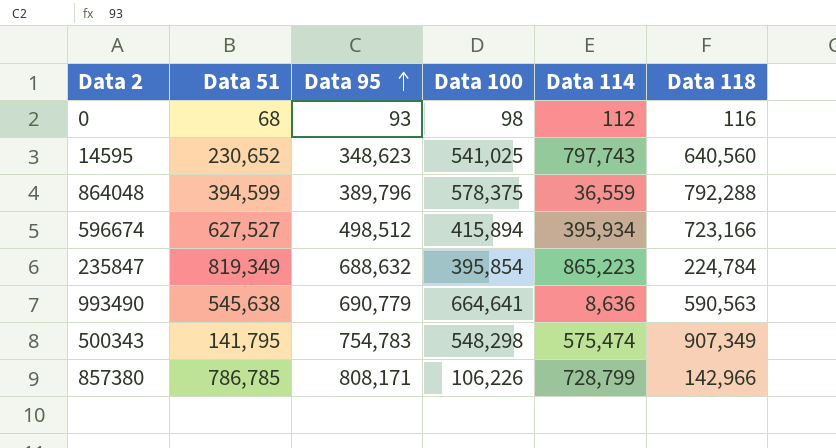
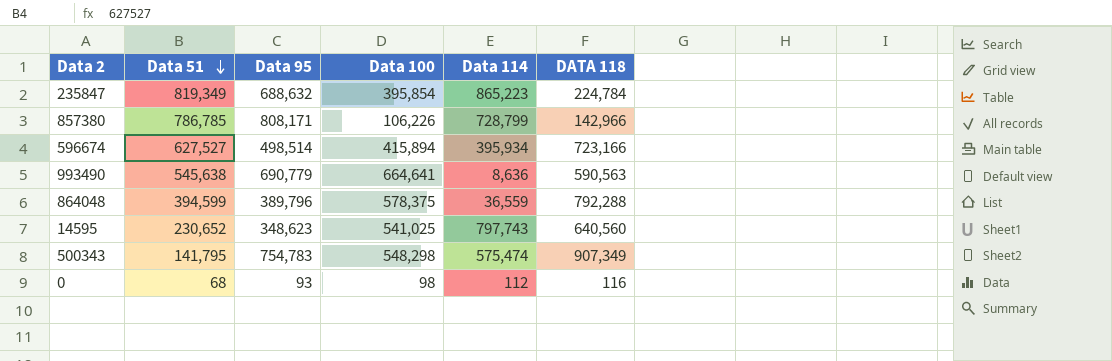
row order: Data 95 ascending -> Data 51 descending
column name: Data 118 -> DATA 118
596674 | Data 95: 498,512 -> 498,514

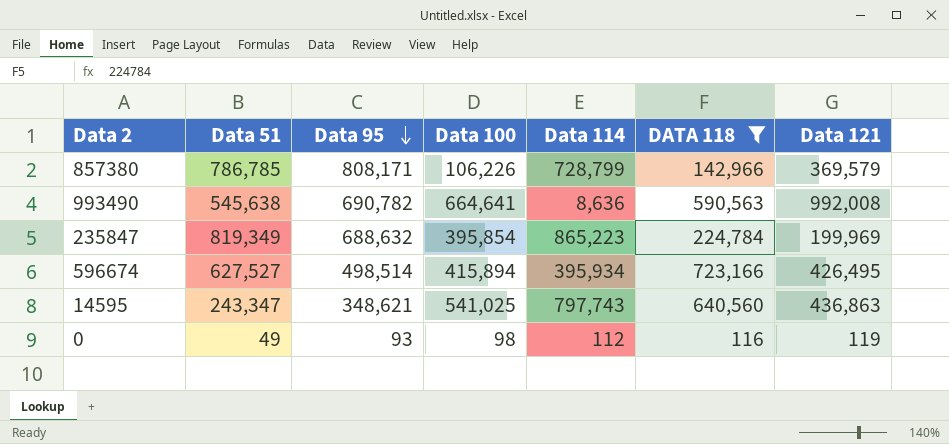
filter: none -> DATA 118 <= 723,166
row order: Data 51 descending -> Data 95 descending
column Data 121 | position: none -> 7
993490 | Data 95: 690,779 -> 690,782
14595 | Data 51: 230,652 -> 243,347
14595 | Data 95: 348,623 -> 348,621
0 | Data 51: 68 -> 49

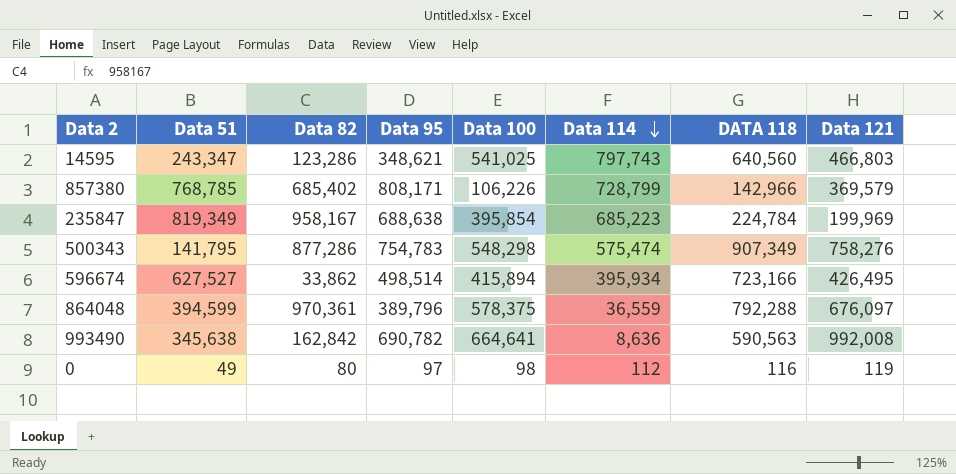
filter: DATA 118 <= 723,166 -> none
row order: Data 95 descending -> Data 114 descending
column Data 82 | position: none -> 3
14595 | Data 121: 436,863 -> 466,803
857380 | Data 51: 786,785 -> 768,785
235847 | Data 95: 688,632 -> 688,638
235847 | Data 114: 865,223 -> 685,223
993490 | Data 51: 545,638 -> 345,638
0 | Data 95: 93 -> 97

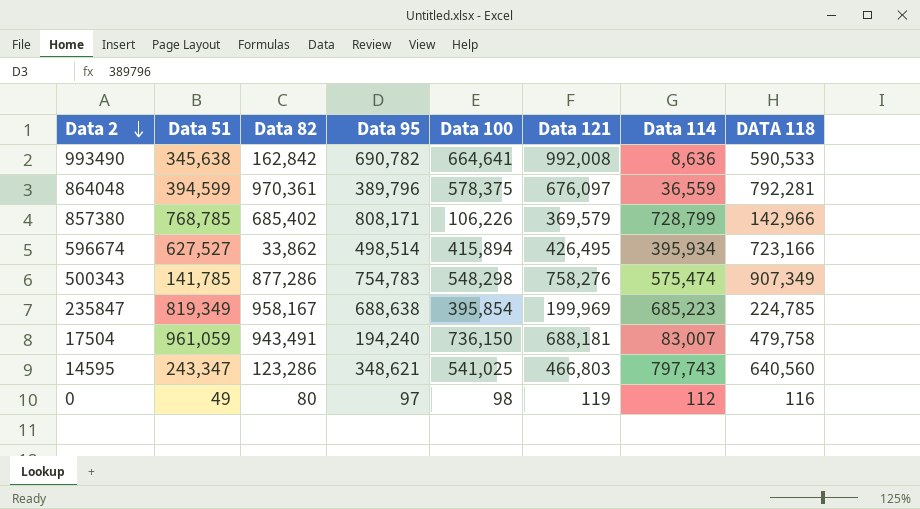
row order: Data 114 descending -> Data 2 descending
column Data 121 | position: 8 -> 6
993490 | DATA 118: 590,563 -> 590,533
864048 | DATA 118: 792,288 -> 792,281
500343 | Data 51: 141,795 -> 141,785
235847 | DATA 118: 224,784 -> 224,785
row 17504: none -> 961,059 | 943,491 | 194,240 | 736,150 | 688,181 | 83,007 | 479,758

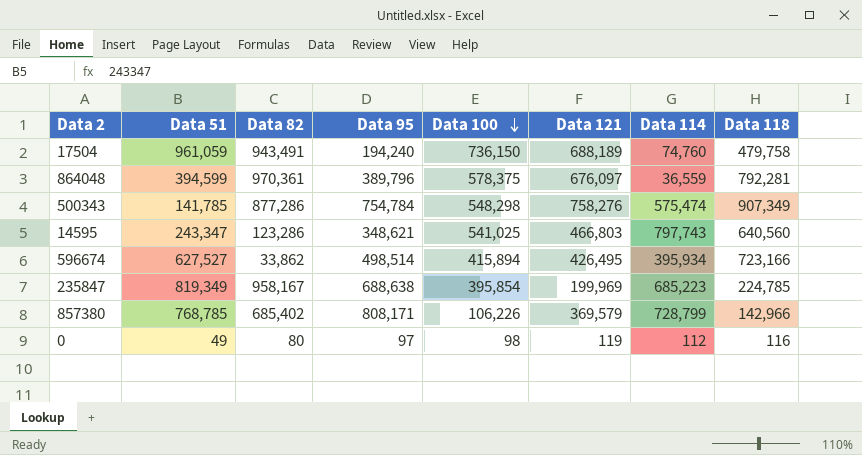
row order: Data 2 descending -> Data 100 descending
column name: DATA 118 -> Data 118
row 993490: 345,638 | 162,842 | 690,782 | 664,641 | 992,008 | 8,636 | 590,533 -> none
17504 | Data 121: 688,181 -> 688,189
17504 | Data 114: 83,007 -> 74,760
500343 | Data 95: 754,783 -> 754,784

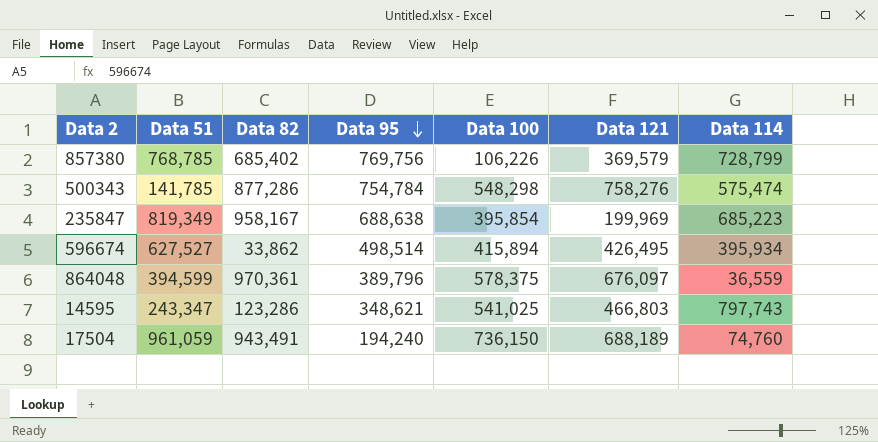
row order: Data 100 descending -> Data 95 descending
column Data 118 | position: 8 -> none
row 0: 49 | 80 | 97 | 98 | 119 | 112 | 116 -> none
857380 | Data 95: 808,171 -> 769,756

